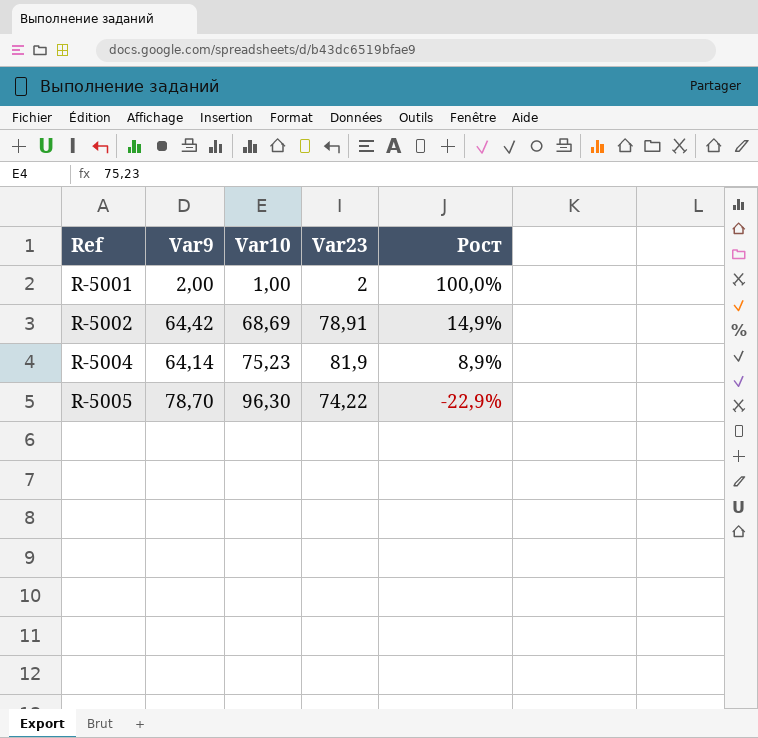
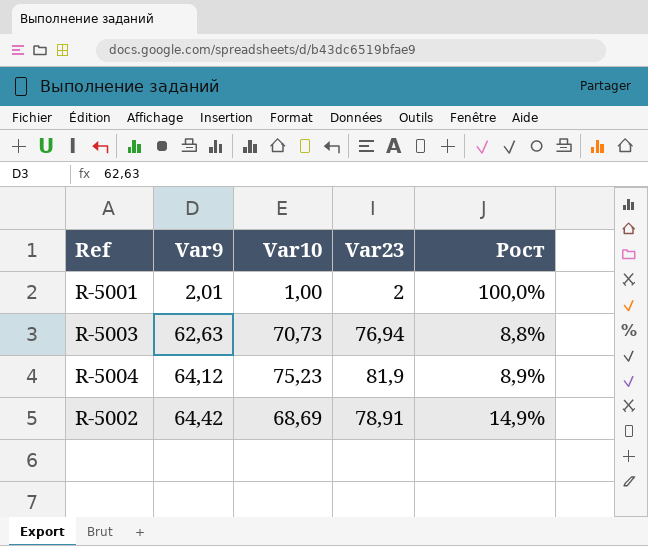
row order: Ref ascending -> Var9 ascending
row R-5005: 78,70 | 96,30 | 74,22 | -22,9% -> none
R-5001 | Var9: 2,00 -> 2,01
row R-5003: none -> 62,63 | 70,73 | 76,94 | 8,8%
R-5004 | Var9: 64,14 -> 64,12

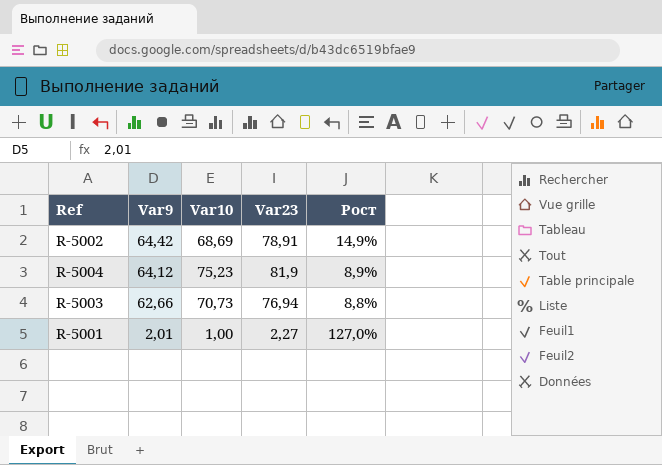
row order: Var9 ascending -> Var9 descending
R-5003 | Var9: 62,63 -> 62,66
R-5001 | Var23: 2 -> 2,27
R-5001 | Рост: 100,0% -> 127,0%

